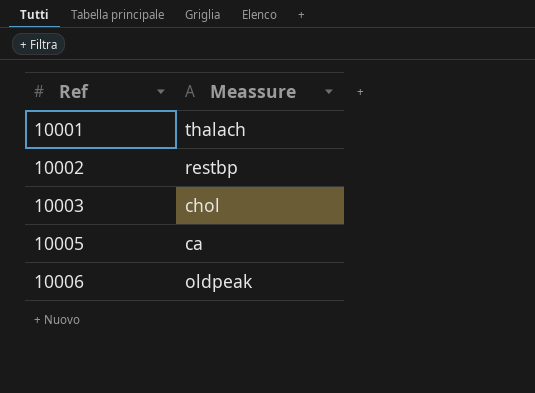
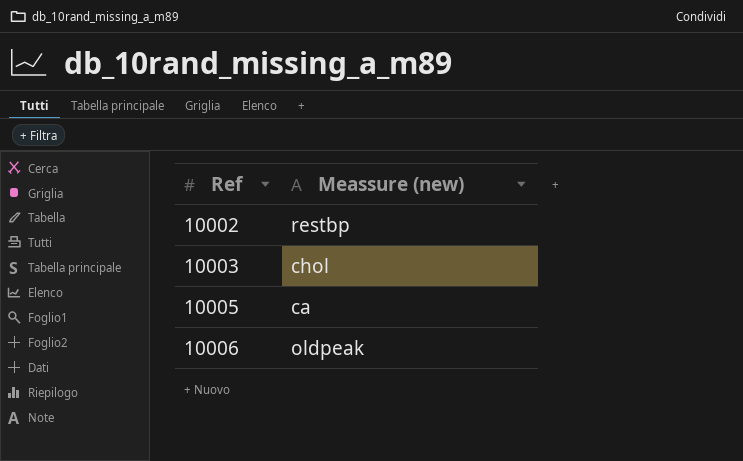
column name: Meassure -> Meassure (new)
row 10001: thalach -> none

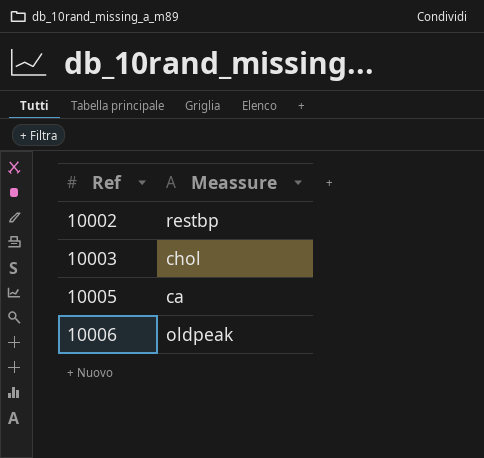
column name: Meassure (new) -> Meassure

